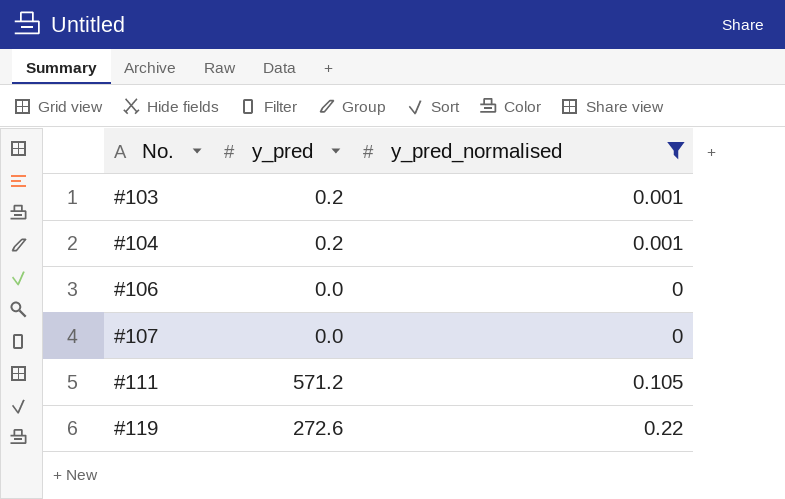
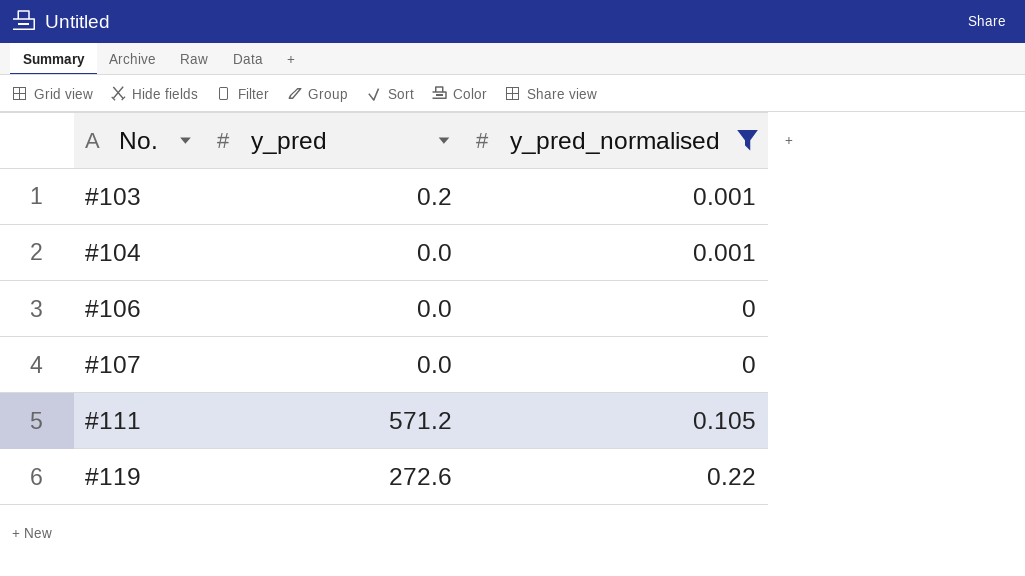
#104 | y_pred: 0.2 -> 0.0

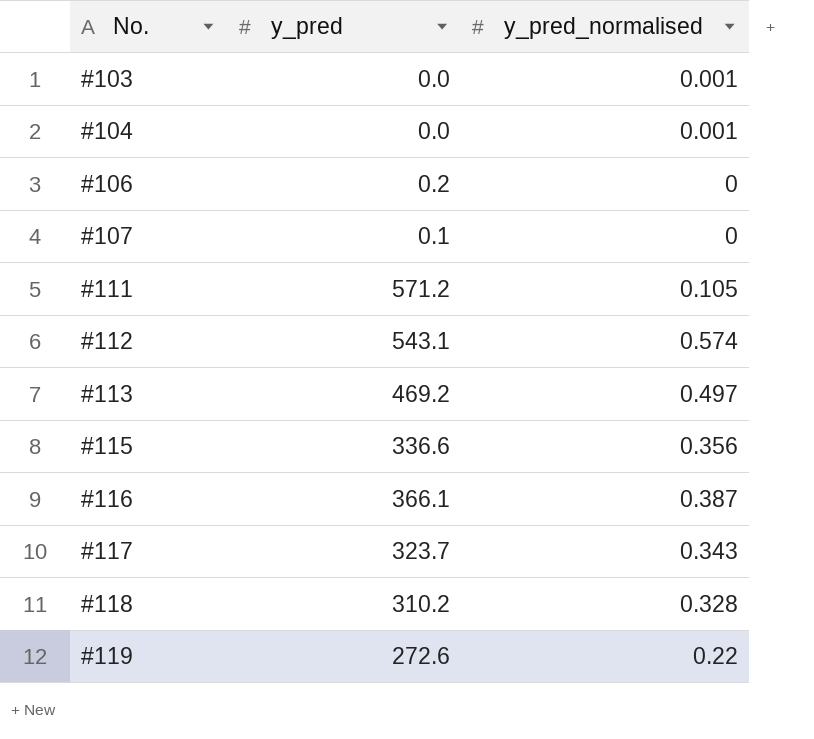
filter: y_pred_normalised <= 0.22 -> none
#103 | y_pred: 0.2 -> 0.0
#106 | y_pred: 0.0 -> 0.2
#107 | y_pred: 0.0 -> 0.1

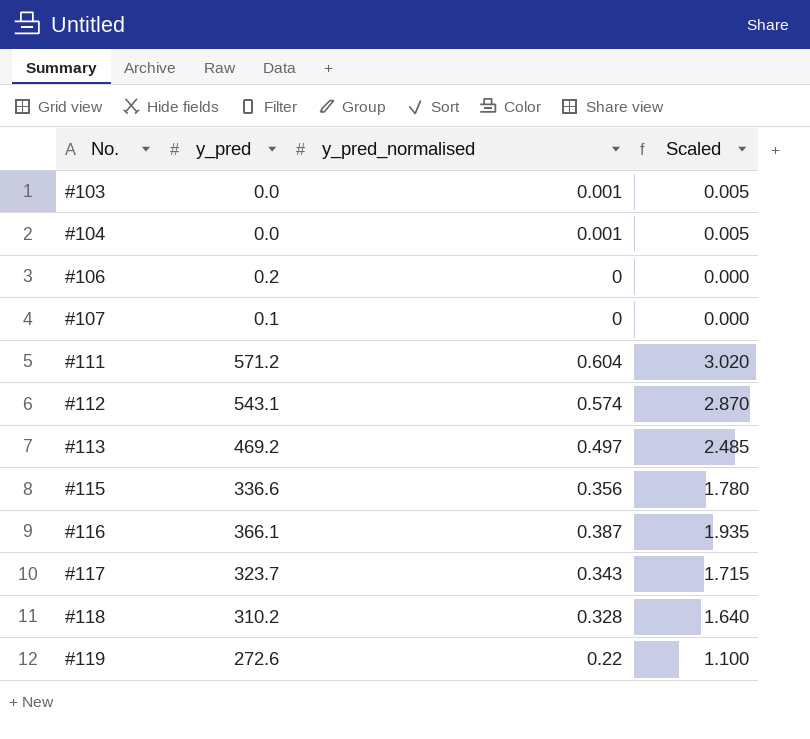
column Scaled | formula: none -> [y_pred_normalised] * 5
#111 | y_pred_normalised: 0.105 -> 0.604

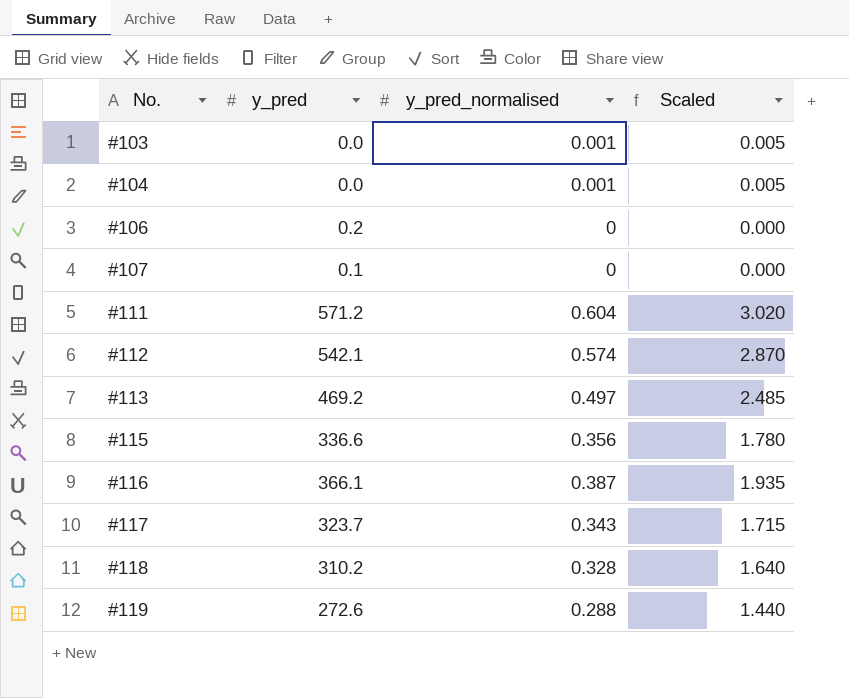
#112 | y_pred: 543.1 -> 542.1
#119 | y_pred_normalised: 0.22 -> 0.288
#119 | Scaled: 1.100 -> 1.440

